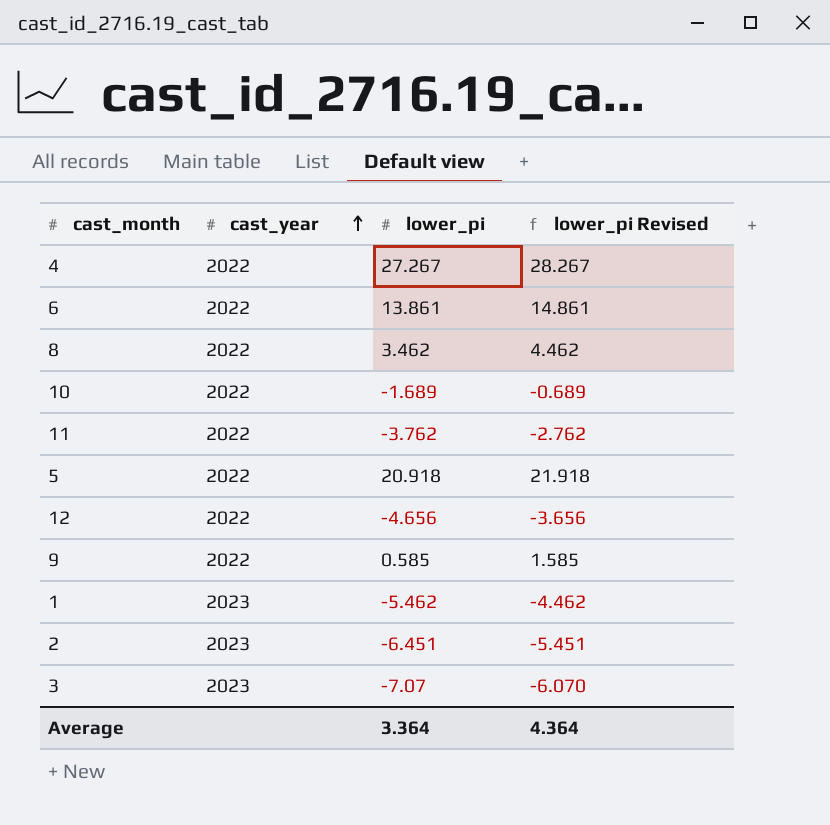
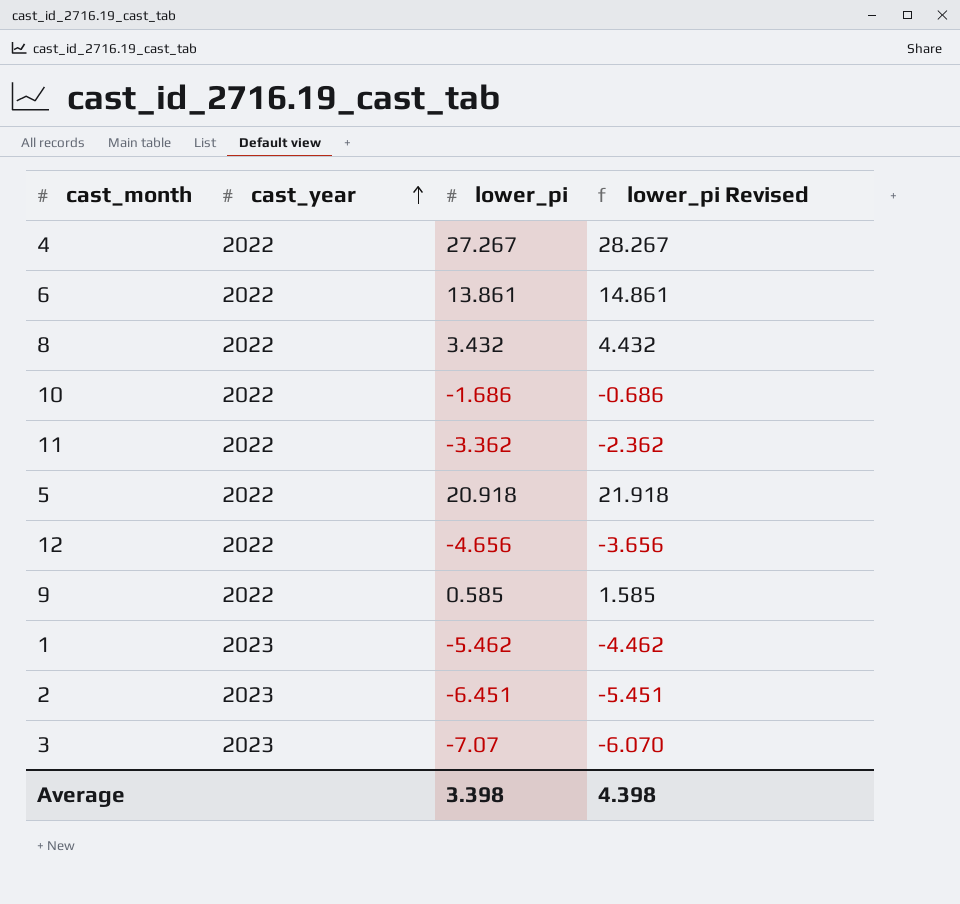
8 | lower_pi: 3.462 -> 3.432
8 | lower_pi Revised: 4.462 -> 4.432
10 | lower_pi: -1.689 -> -1.686
10 | lower_pi Revised: -0.689 -> -0.686
11 | lower_pi: -3.762 -> -3.362
11 | lower_pi Revised: -2.762 -> -2.362
Average | lower_pi: 3.364 -> 3.398
Average | lower_pi Revised: 4.364 -> 4.398

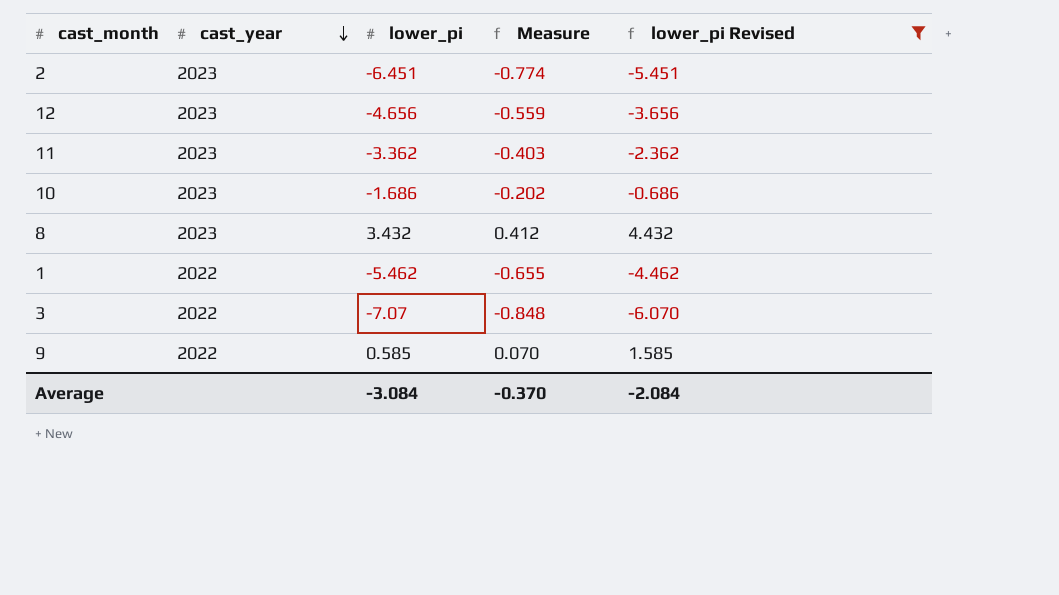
filter: none -> lower_pi Revised <= 4.432
row order: cast_year ascending -> cast_year descending
column Measure | formula: none -> [lower_pi] * 0.12
12 | cast_year: 2022 -> 2023
11 | cast_year: 2022 -> 2023
10 | cast_year: 2022 -> 2023
8 | cast_year: 2022 -> 2023
1 | cast_year: 2023 -> 2022
3 | cast_year: 2023 -> 2022
Average | lower_pi: 3.398 -> -3.084
Average | lower_pi Revised: 4.398 -> -2.084

